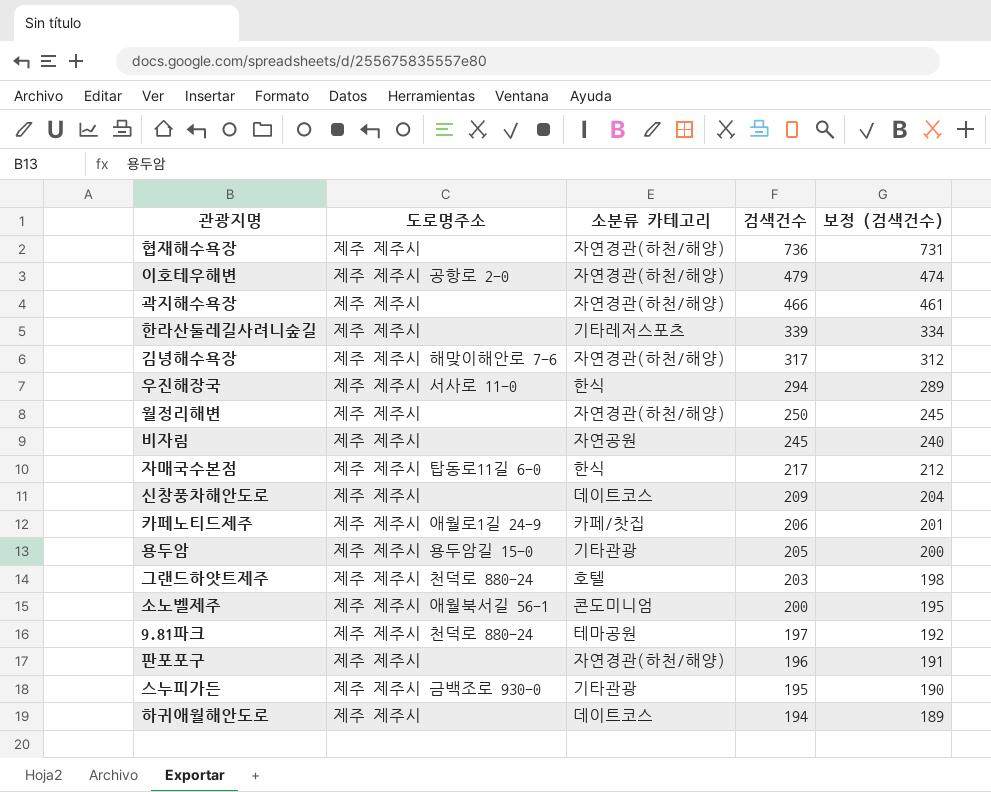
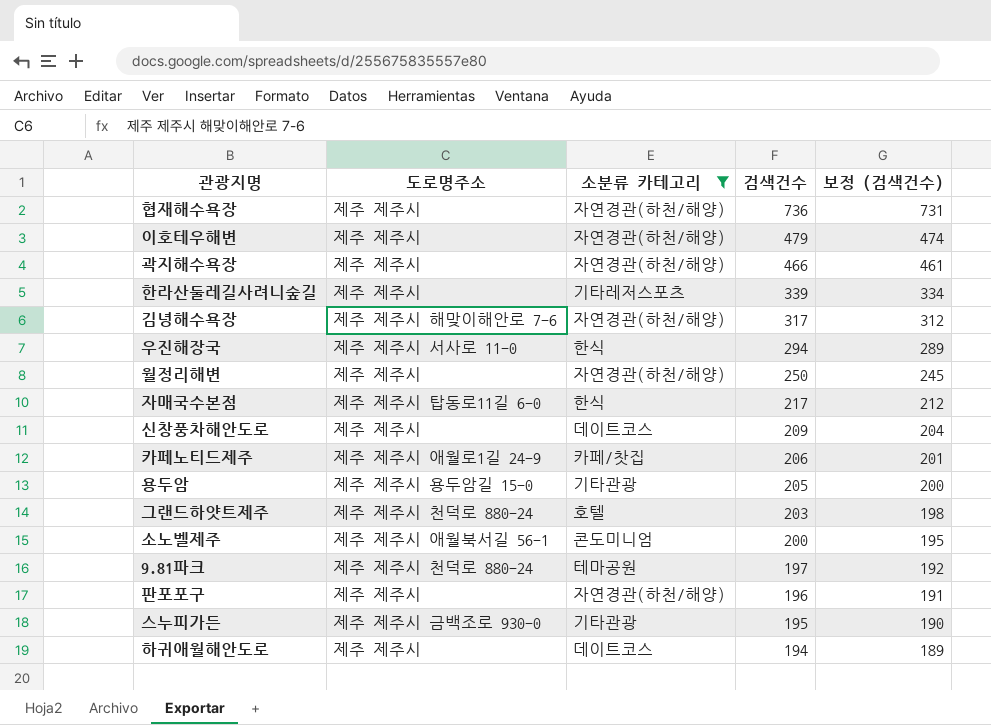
filter: none -> 소분류 카테고리 != 자연공원
이호테우해변 | 도로명주소: 제주 제주시 공항로 2-0 -> 제주 제주시

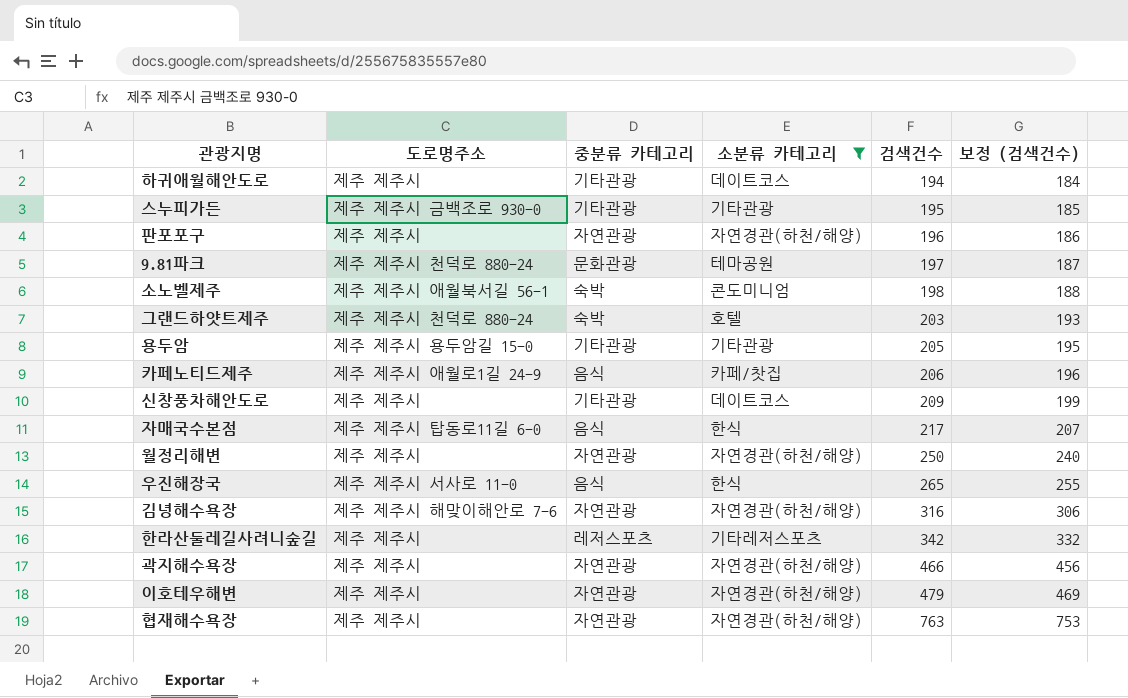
row order: 검색건수 descending -> 검색건수 ascending
column 중분류 카테고리 | position: none -> 3
column 보정 (검색건수) | formula: [검색건수] - 5 -> [검색건수] - 10
소노벨제주 | 검색건수: 200 -> 198
우진해장국 | 검색건수: 294 -> 265
김녕해수욕장 | 검색건수: 317 -> 316
한라산둘레길사려니숲길 | 검색건수: 339 -> 342
협재해수욕장 | 검색건수: 736 -> 763

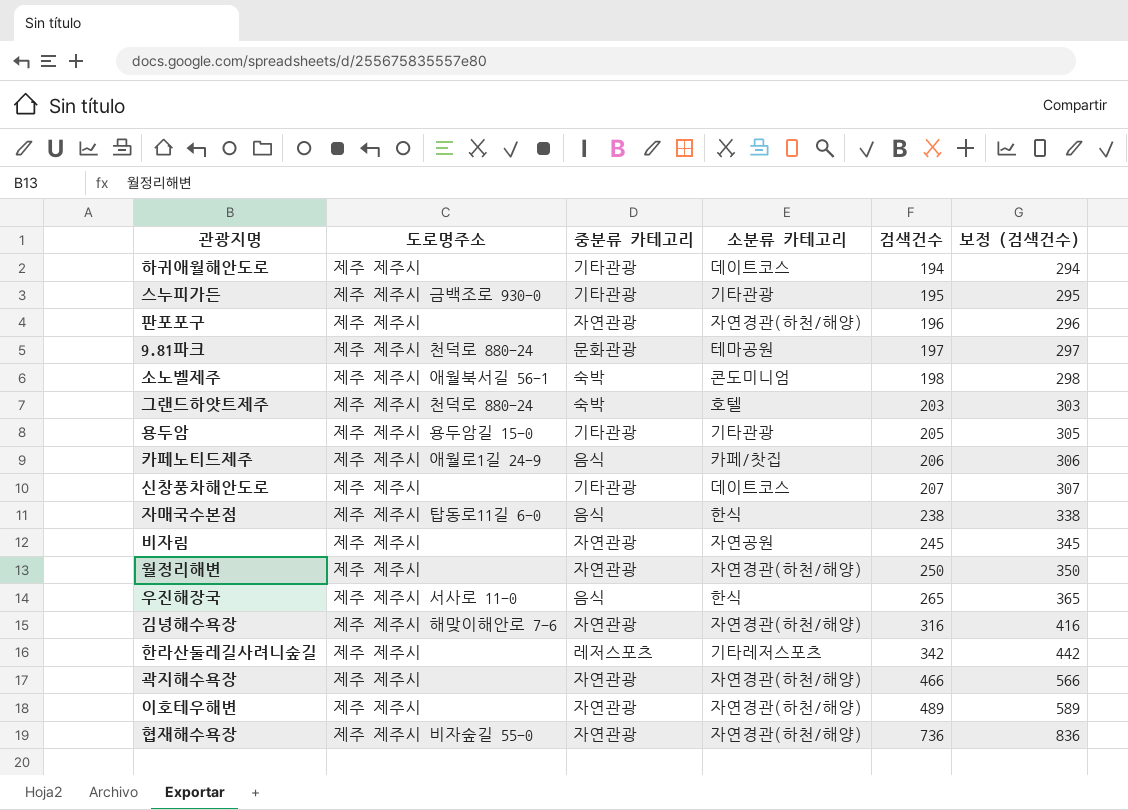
filter: 소분류 카테고리 != 자연공원 -> none
column 보정 (검색건수) | formula: [검색건수] - 10 -> [검색건수] + 100
신창풍차해안도로 | 검색건수: 209 -> 207
자매국수본점 | 검색건수: 217 -> 238
이호테우해변 | 검색건수: 479 -> 489
협재해수욕장 | 도로명주소: 제주 제주시 -> 제주 제주시 비자숲길 55-0
협재해수욕장 | 검색건수: 763 -> 736

